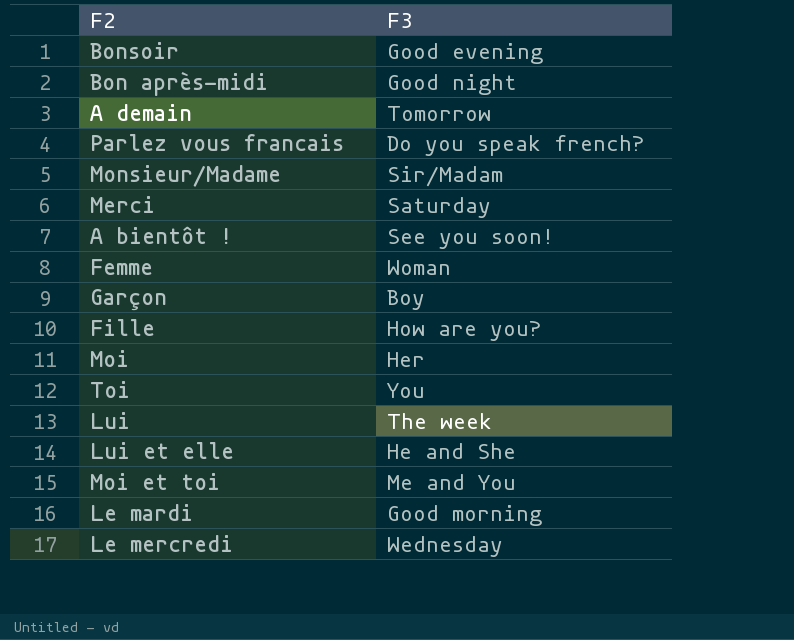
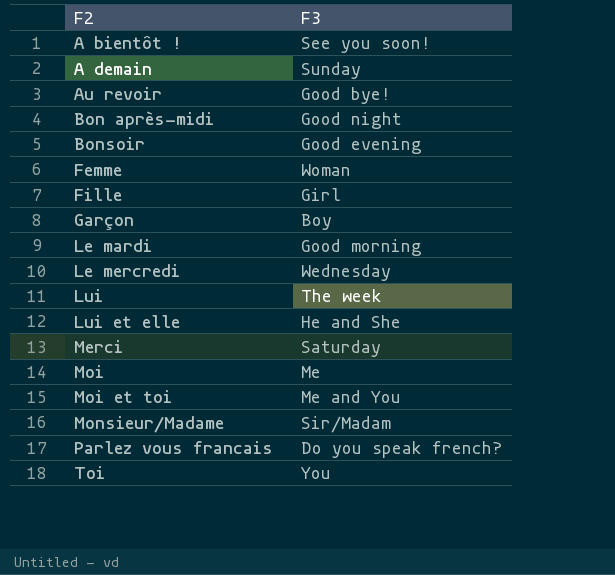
row order: none -> F2 ascending
A demain | F3: Tomorrow -> Sunday
row Au revoir: none -> Good bye!
Fille | F3: How are you? -> Girl
Moi | F3: Her -> Me

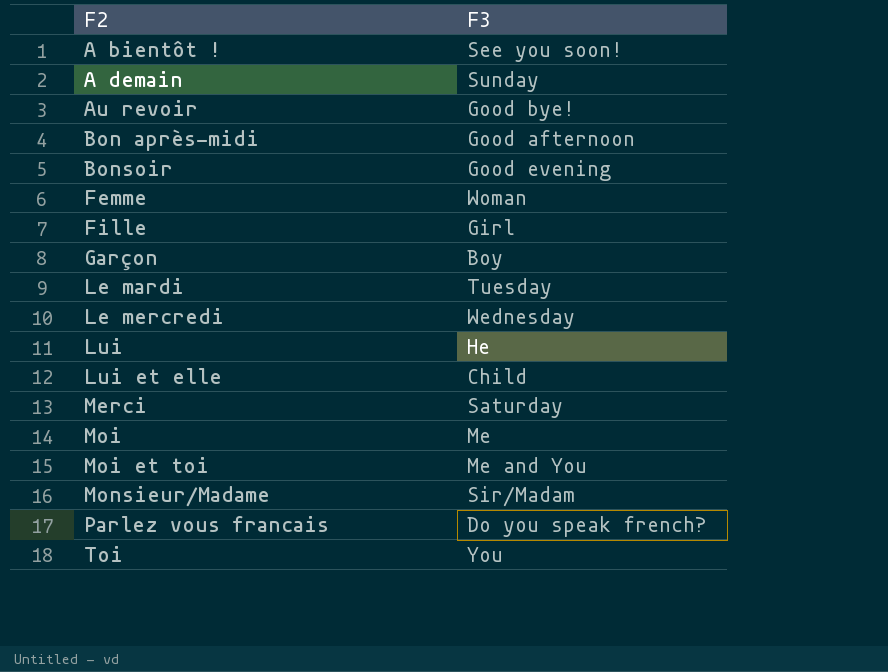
Bon après-midi | F3: Good night -> Good afternoon
Le mardi | F3: Good morning -> Tuesday
Lui | F3: The week -> He
Lui et elle | F3: He and She -> Child

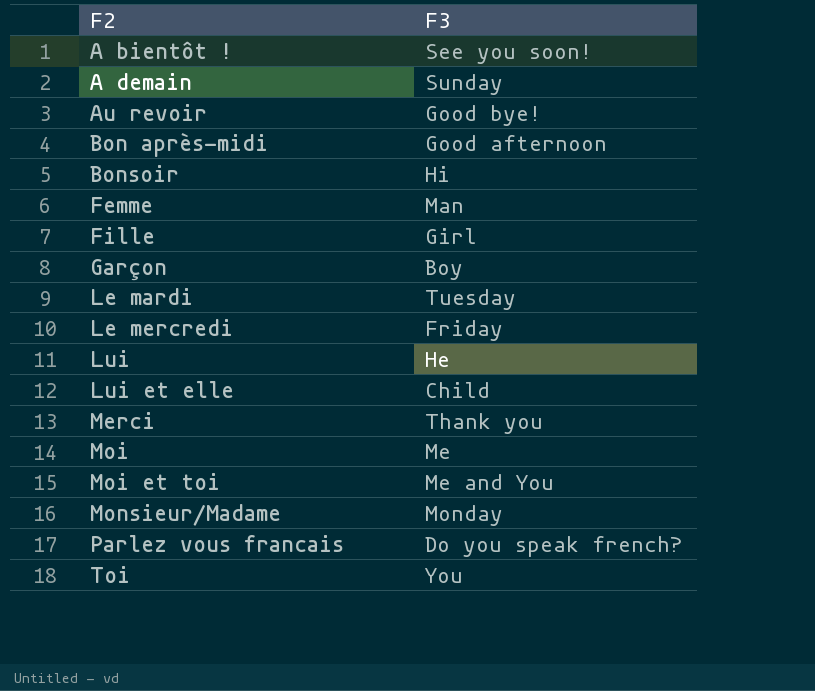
Bonsoir | F3: Good evening -> Hi
Femme | F3: Woman -> Man
Le mercredi | F3: Wednesday -> Friday
Merci | F3: Saturday -> Thank you
Monsieur/Madame | F3: Sir/Madam -> Monday

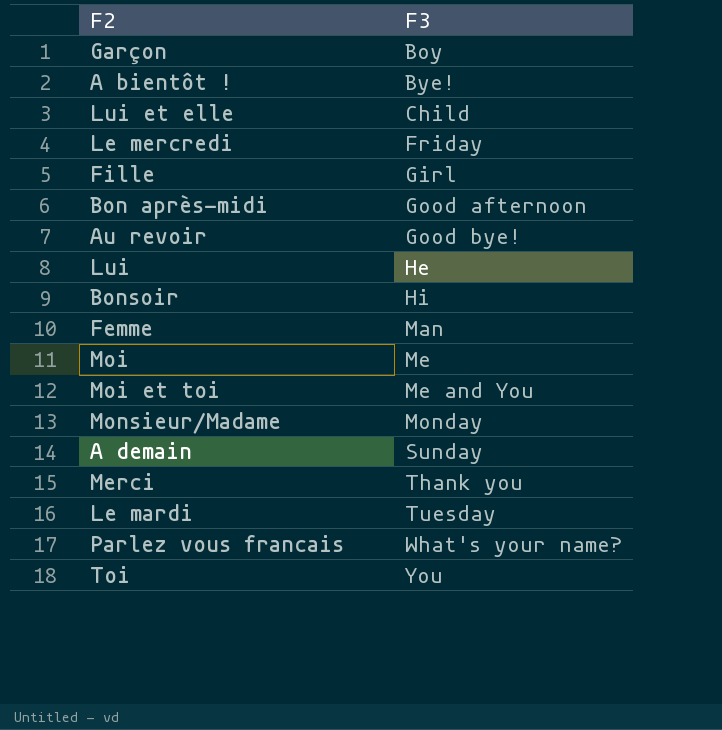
row order: F2 ascending -> F3 ascending
A bientôt ! | F3: See you soon! -> Bye!
Parlez vous francais | F3: Do you speak french? -> What's your name?

